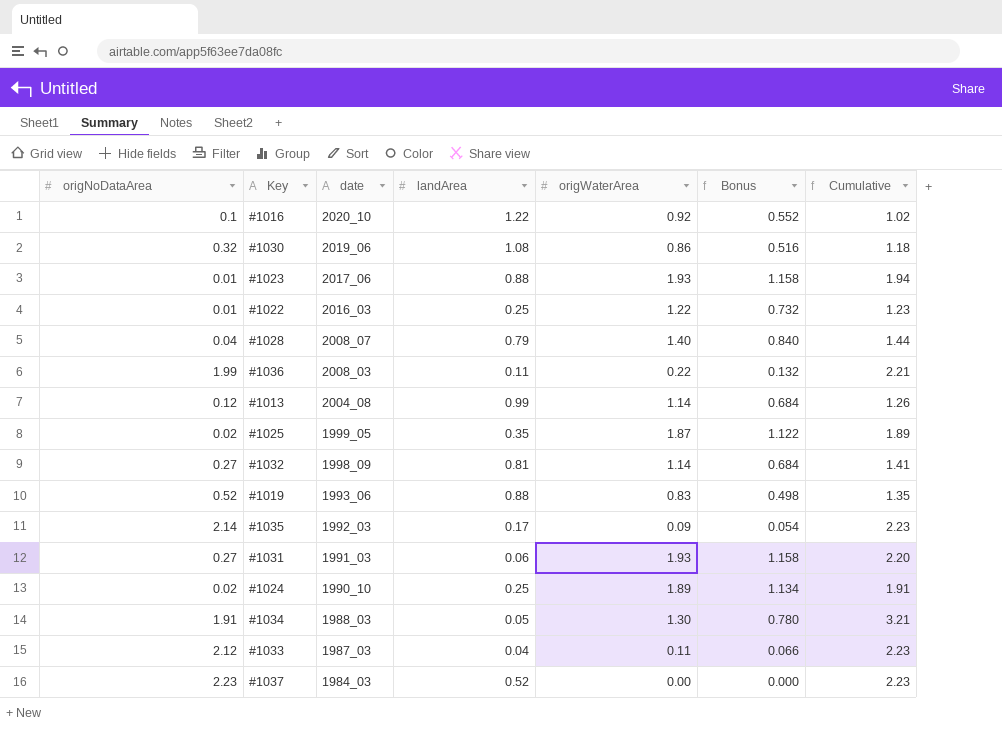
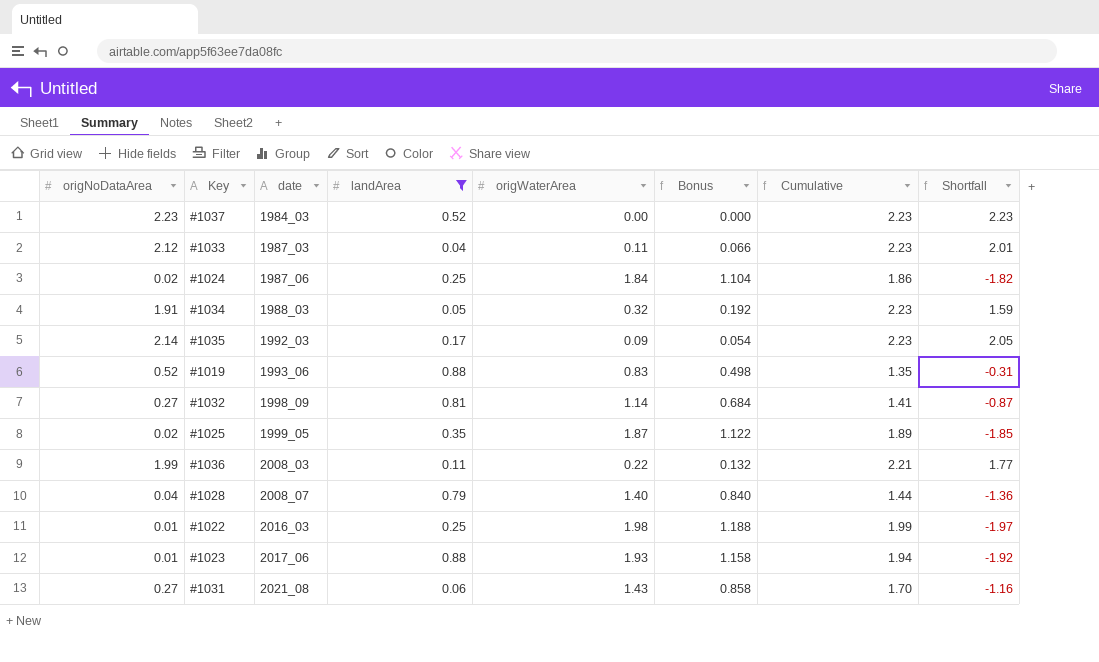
filter: none -> landArea <= 0.88
row order: date descending -> date ascending
column Shortfall | formula: none -> [origNoDataArea] - [origWaterArea]
#1024 | date: 1990_10 -> 1987_06
#1024 | origWaterArea: 1.89 -> 1.84
#1024 | Bonus: 1.134 -> 1.104
#1024 | Cumulative: 1.91 -> 1.86
#1034 | origWaterArea: 1.30 -> 0.32
#1034 | Bonus: 0.780 -> 0.192
#1034 | Cumulative: 3.21 -> 2.23
#1022 | origWaterArea: 1.22 -> 1.98
#1022 | Bonus: 0.732 -> 1.188
#1022 | Cumulative: 1.23 -> 1.99
#1031 | date: 1991_03 -> 2021_08
#1031 | origWaterArea: 1.93 -> 1.43
#1031 | Bonus: 1.158 -> 0.858
#1031 | Cumulative: 2.20 -> 1.70

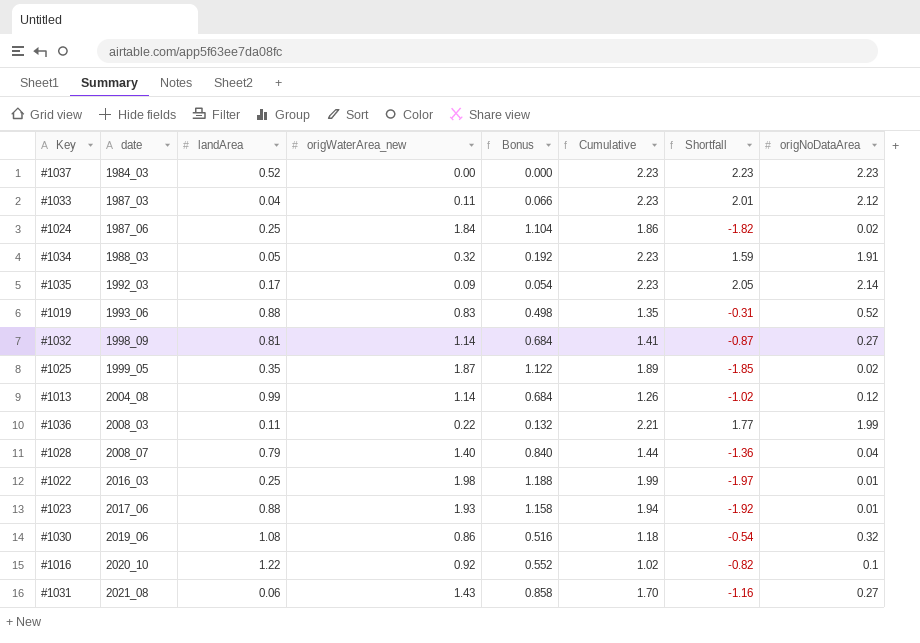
filter: landArea <= 0.88 -> none
column name: origWaterArea -> origWaterArea_new
column origNoDataArea | position: 1 -> 8

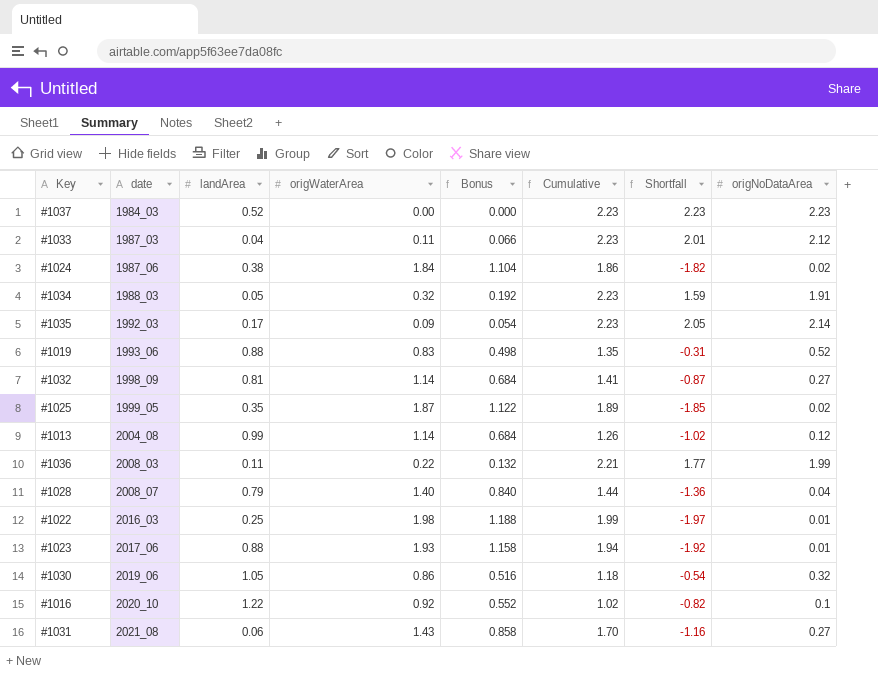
column name: origWaterArea_new -> origWaterArea
#1024 | landArea: 0.25 -> 0.38
#1030 | landArea: 1.08 -> 1.05

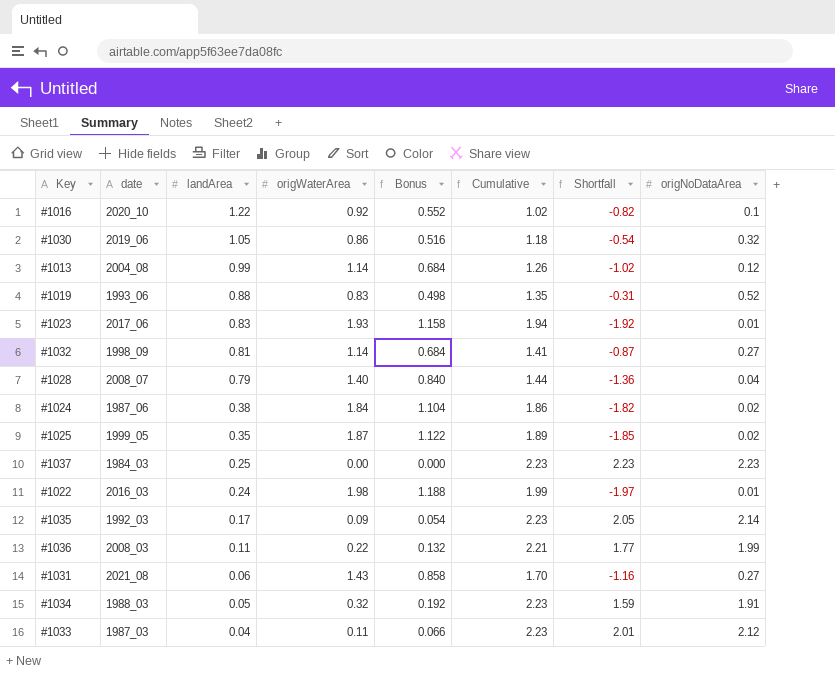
row order: date ascending -> landArea descending
#1023 | landArea: 0.88 -> 0.83
#1037 | landArea: 0.52 -> 0.25
#1022 | landArea: 0.25 -> 0.24

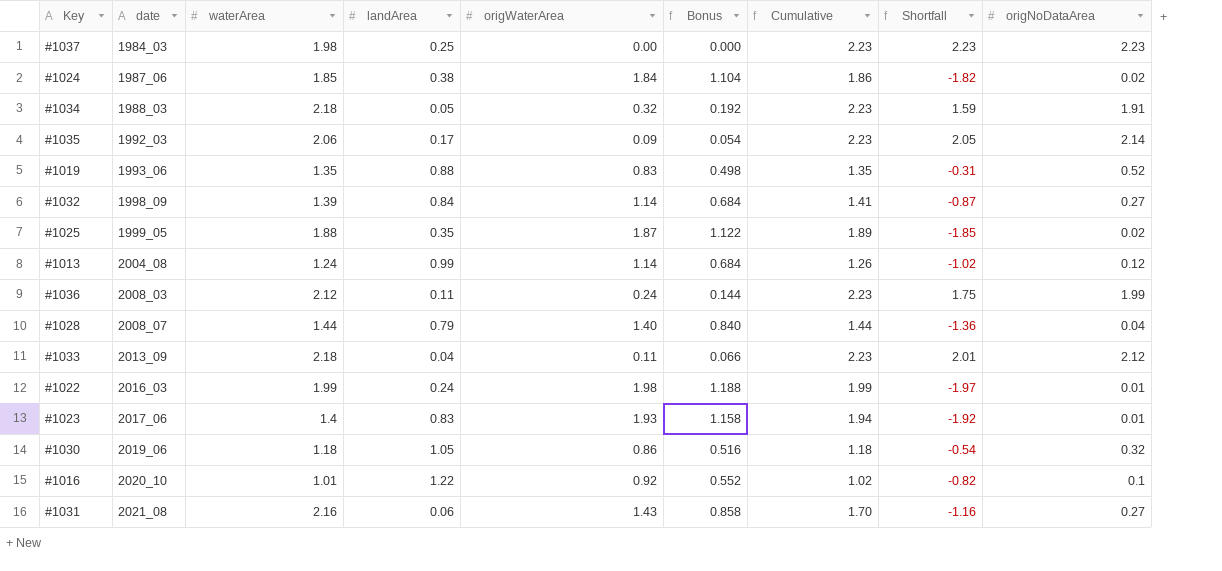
row order: landArea descending -> date ascending
column waterArea | position: none -> 3
#1032 | landArea: 0.81 -> 0.84
#1036 | origWaterArea: 0.22 -> 0.24
#1036 | Bonus: 0.132 -> 0.144
#1036 | Cumulative: 2.21 -> 2.23
#1036 | Shortfall: 1.77 -> 1.75
#1033 | date: 1987_03 -> 2013_09

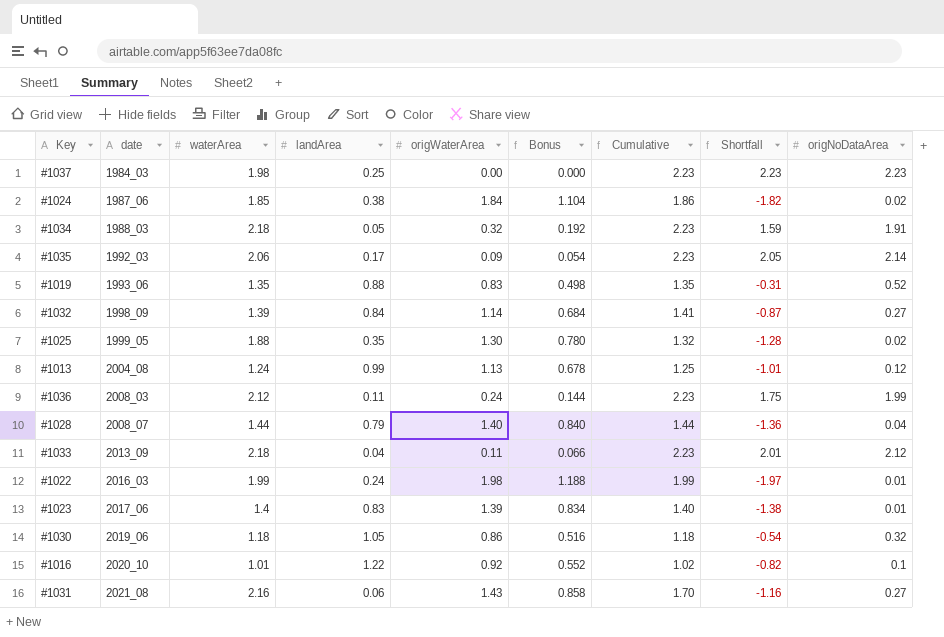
#1025 | origWaterArea: 1.87 -> 1.30
#1025 | Bonus: 1.122 -> 0.780
#1025 | Cumulative: 1.89 -> 1.32
#1025 | Shortfall: -1.85 -> -1.28
#1013 | origWaterArea: 1.14 -> 1.13
#1013 | Bonus: 0.684 -> 0.678
#1013 | Cumulative: 1.26 -> 1.25
#1013 | Shortfall: -1.02 -> -1.01
#1023 | origWaterArea: 1.93 -> 1.39
#1023 | Bonus: 1.158 -> 0.834
#1023 | Cumulative: 1.94 -> 1.40
#1023 | Shortfall: -1.92 -> -1.38

